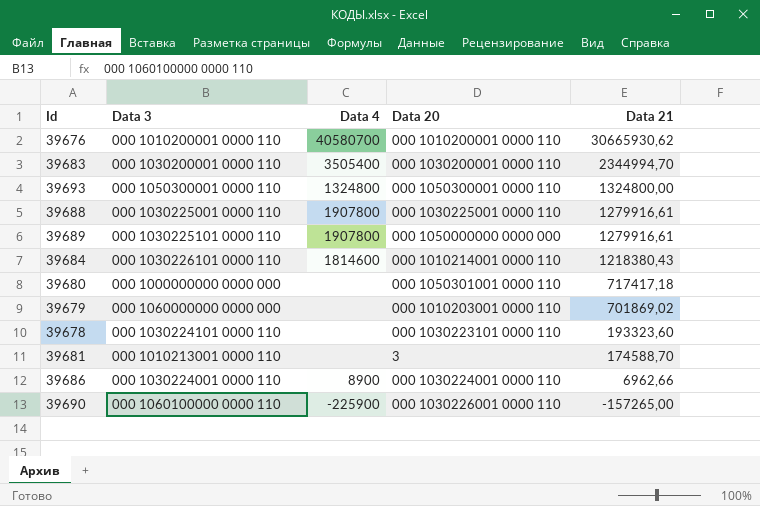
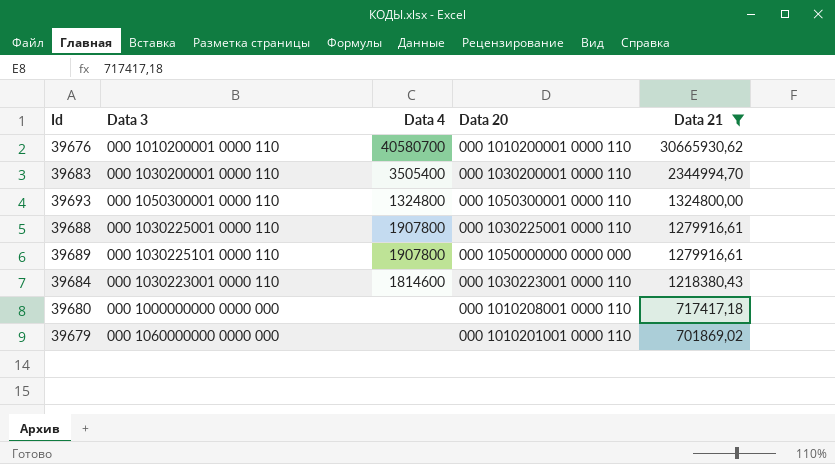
filter: none -> Data 21 >= 701869,02
39684 | Data 3: 000 1030226101 0000 110 -> 000 1030223001 0000 110
39684 | Data 20: 000 1010214001 0000 110 -> 000 1030223001 0000 110
39680 | Data 20: 000 1050301001 0000 110 -> 000 1010208001 0000 110
39679 | Data 20: 000 1010203001 0000 110 -> 000 1010201001 0000 110

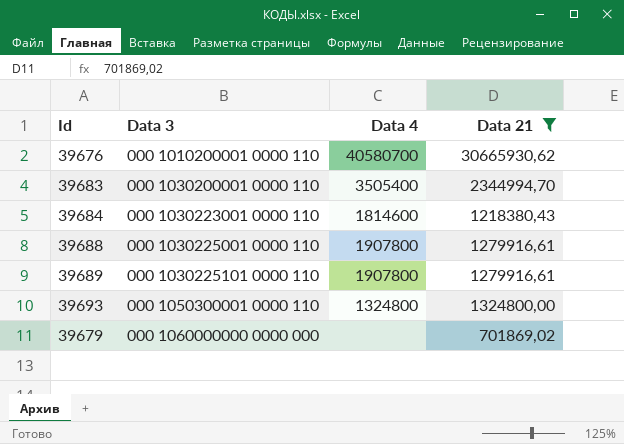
row order: Data 21 descending -> Data 3 ascending
column Data 20 | position: 4 -> none
row 39680: 000 1000000000 0000 000 | none | 000 1010208001 0000 110 | 717417,18 -> none

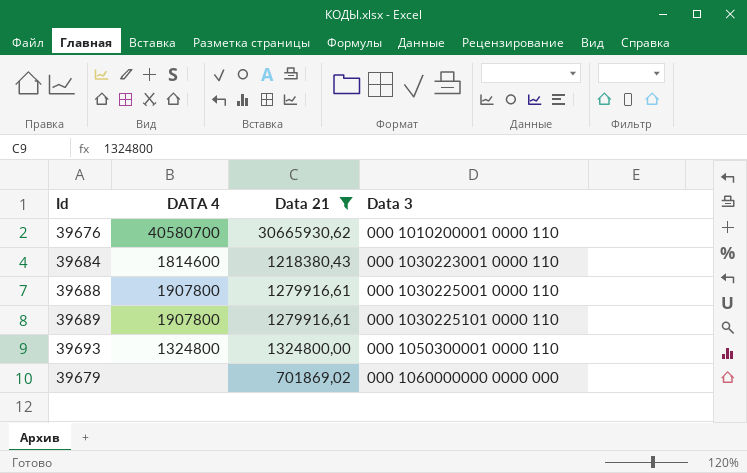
column name: Data 4 -> DATA 4
column Data 3 | position: 2 -> 4
row 39683: 000 1030200001 0000 110 | 3505400 | 2344994,70 -> none

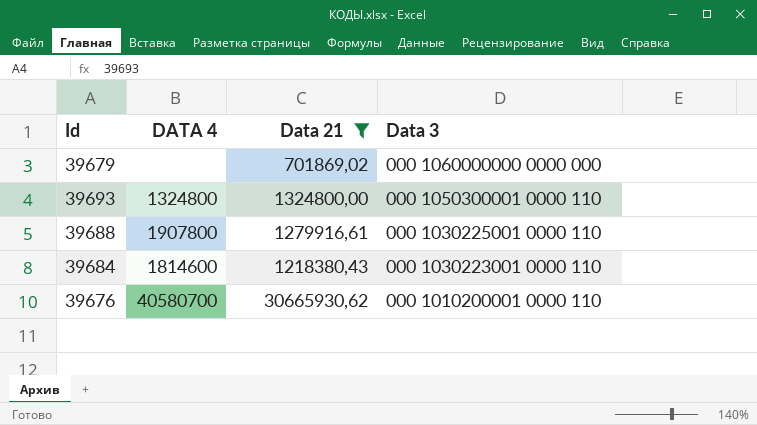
row order: Data 3 ascending -> Data 3 descending
row 39689: 1907800 | 1279916,61 | 000 1030225101 0000 110 -> none

